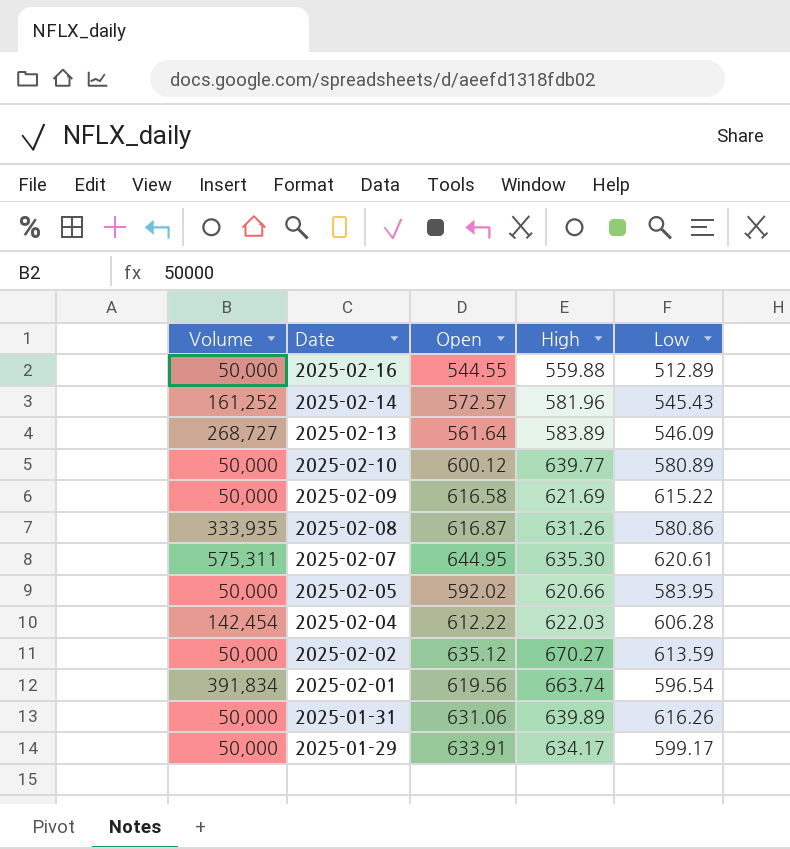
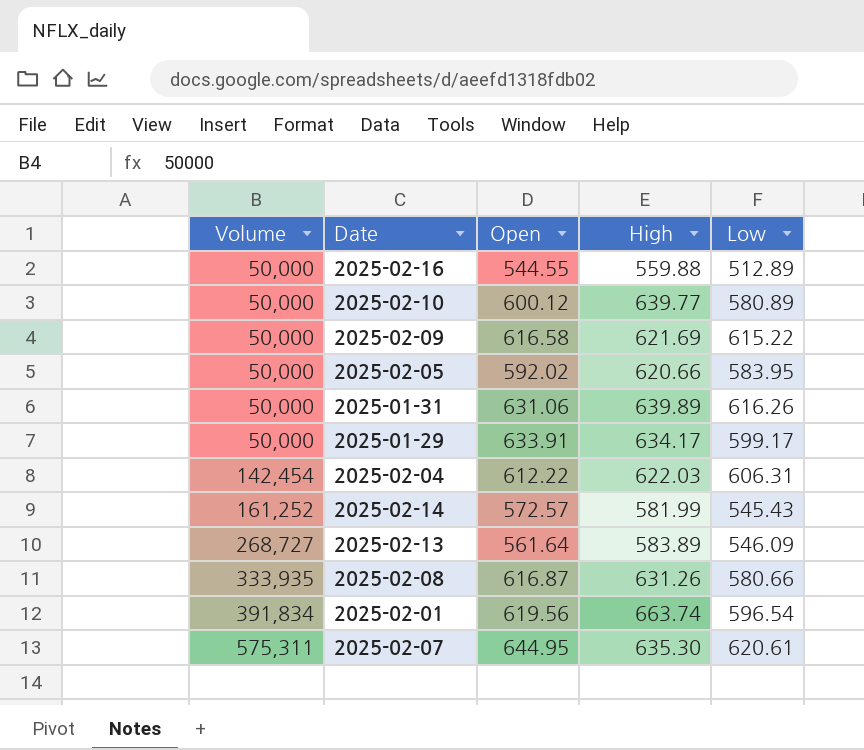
row order: Date descending -> Volume ascending
row 2025-02-02: 50,000 | 635.12 | 670.27 | 613.59 -> none
2025-02-04 | Low: 606.28 -> 606.31
2025-02-14 | High: 581.96 -> 581.99
2025-02-08 | Low: 580.86 -> 580.66

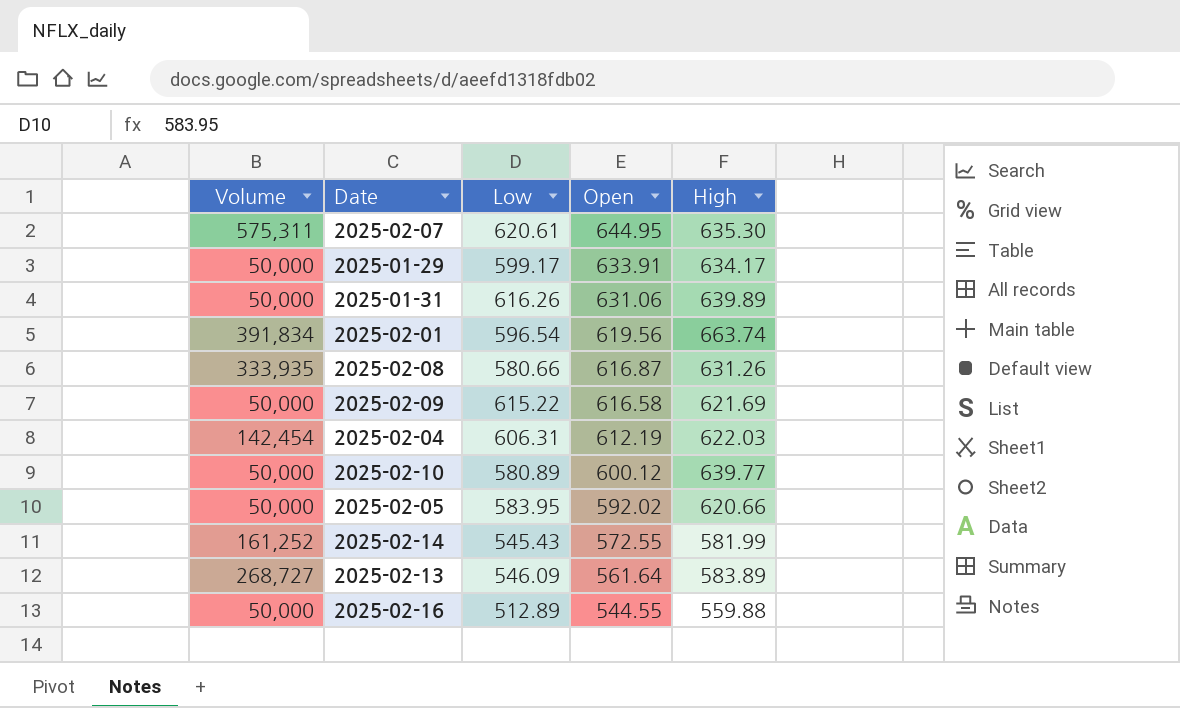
row order: Volume ascending -> Open descending
column Low | position: 5 -> 3
2025-02-04 | Open: 612.22 -> 612.19
2025-02-14 | Open: 572.57 -> 572.55

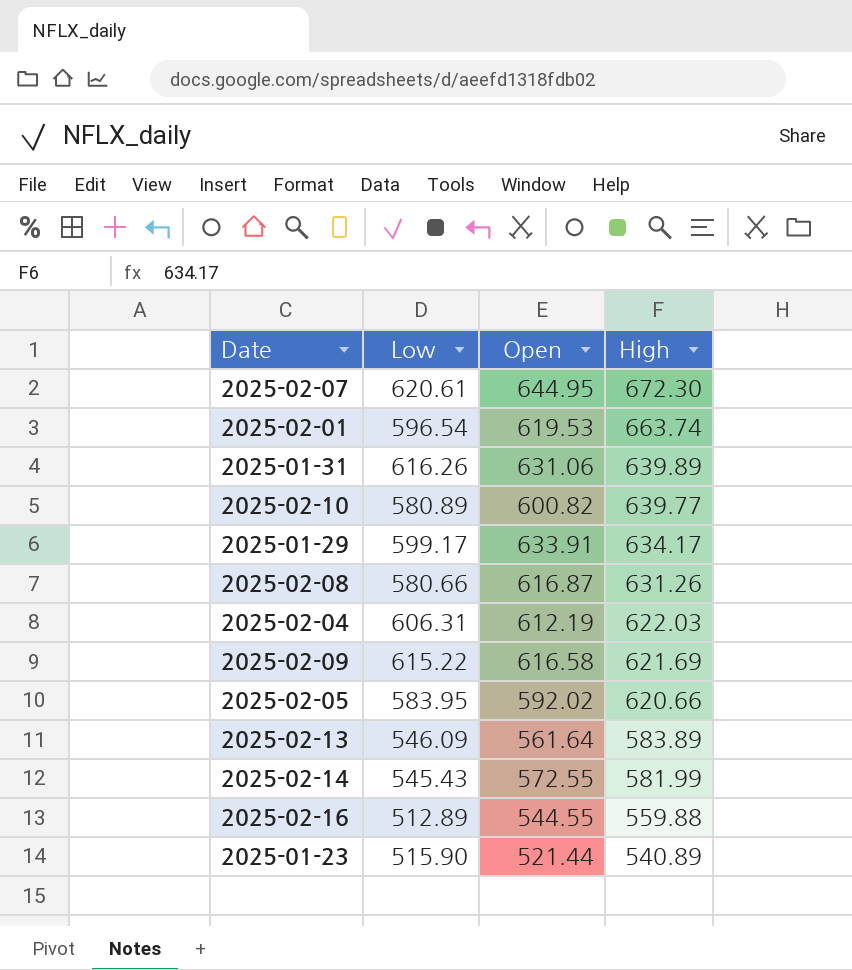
row order: Open descending -> High descending
column Volume | position: 1 -> none
2025-02-07 | High: 635.30 -> 672.30
2025-02-01 | Open: 619.56 -> 619.53
2025-02-10 | Open: 600.12 -> 600.82
row 2025-01-23: none -> 515.90 | 521.44 | 540.89

